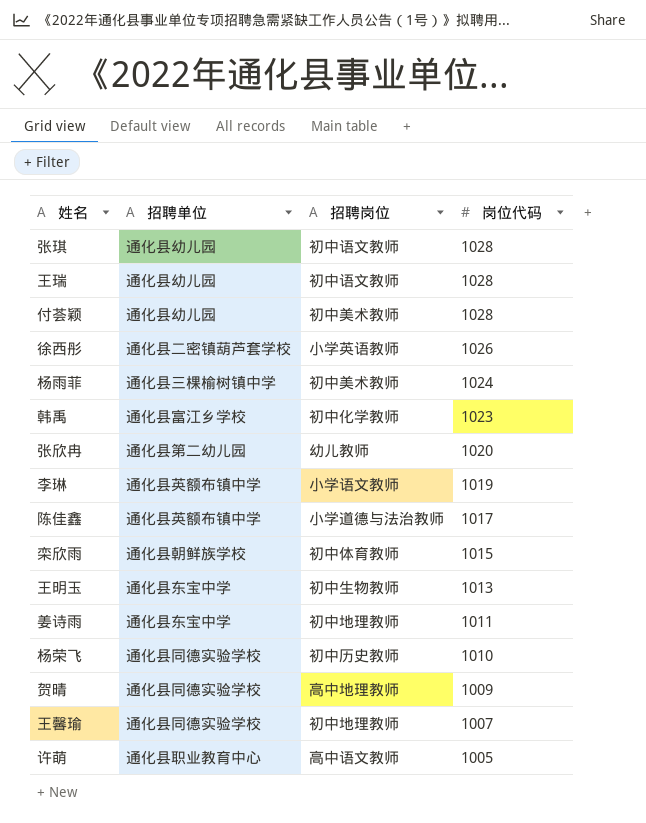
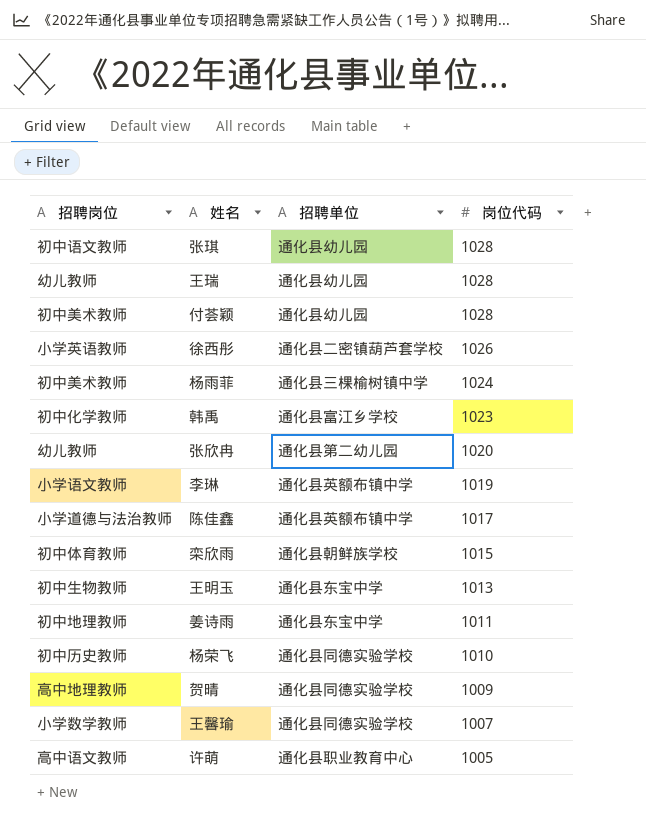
column 招聘岗位 | position: 3 -> 1
王瑞 | 招聘岗位: 初中语文教师 -> 幼儿教师
王馨瑜 | 招聘岗位: 初中地理教师 -> 小学数学教师

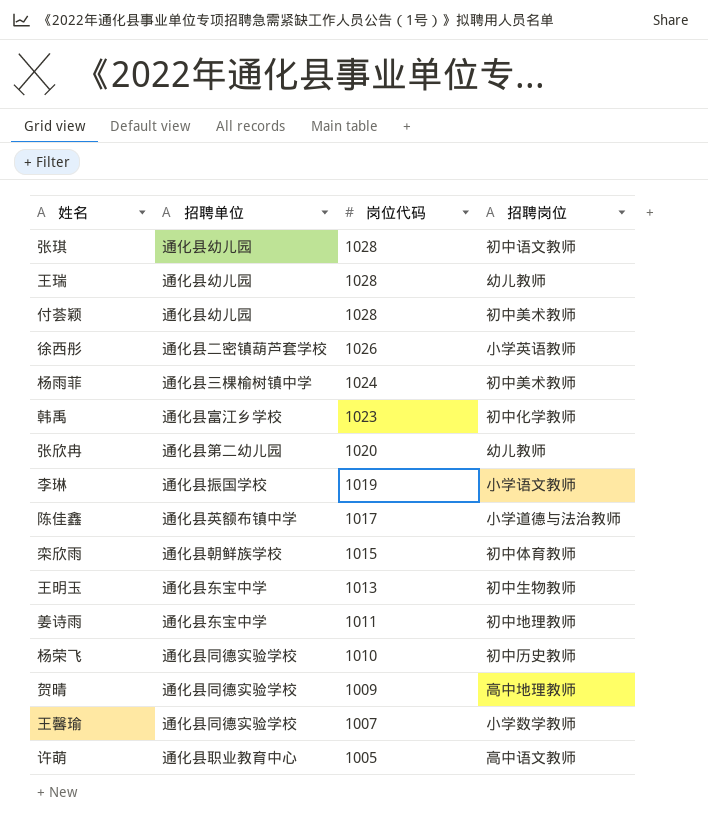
column 招聘岗位 | position: 1 -> 4
李琳 | 招聘单位: 通化县英额布镇中学 -> 通化县振国学校

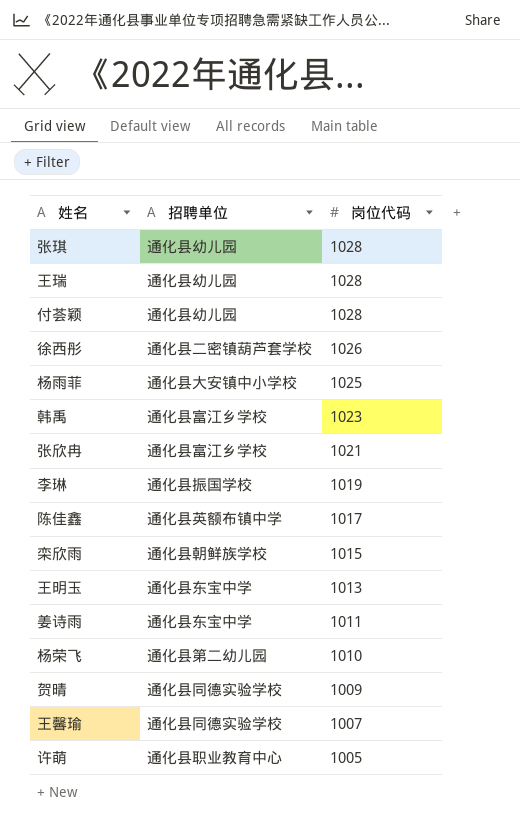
column 招聘岗位 | position: 4 -> none
杨雨菲 | 招聘单位: 通化县三棵榆树镇中学 -> 通化县大安镇中小学校
杨雨菲 | 岗位代码: 1024 -> 1025
张欣冉 | 招聘单位: 通化县第二幼儿园 -> 通化县富江乡学校
张欣冉 | 岗位代码: 1020 -> 1021
杨荣飞 | 招聘单位: 通化县同德实验学校 -> 通化县第二幼儿园

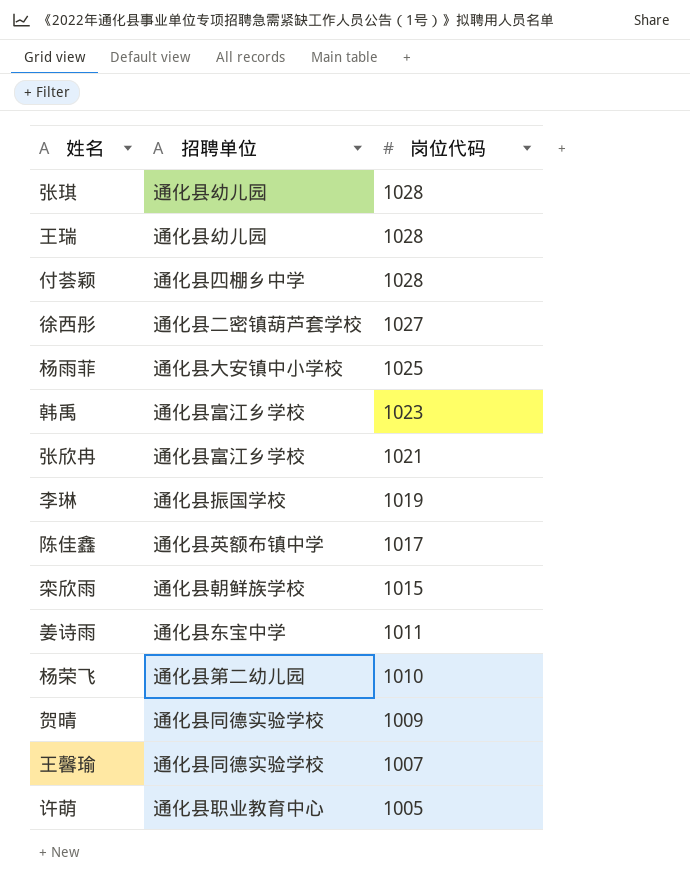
row 王明玉: 通化县东宝中学 | 1013 -> none
付荟颖 | 招聘单位: 通化县幼儿园 -> 通化县四棚乡中学
徐西彤 | 岗位代码: 1026 -> 1027

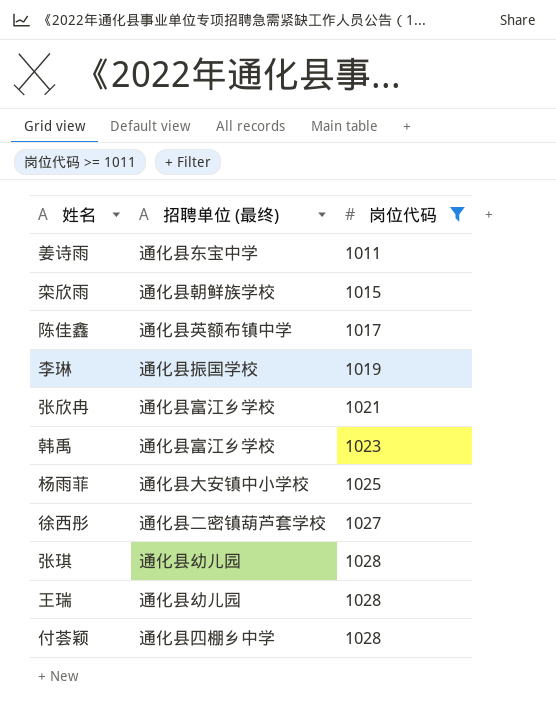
filter: none -> 岗位代码 >= 1011
row order: 岗位代码 descending -> 岗位代码 ascending
column name: 招聘单位 -> 招聘单位 (最终)

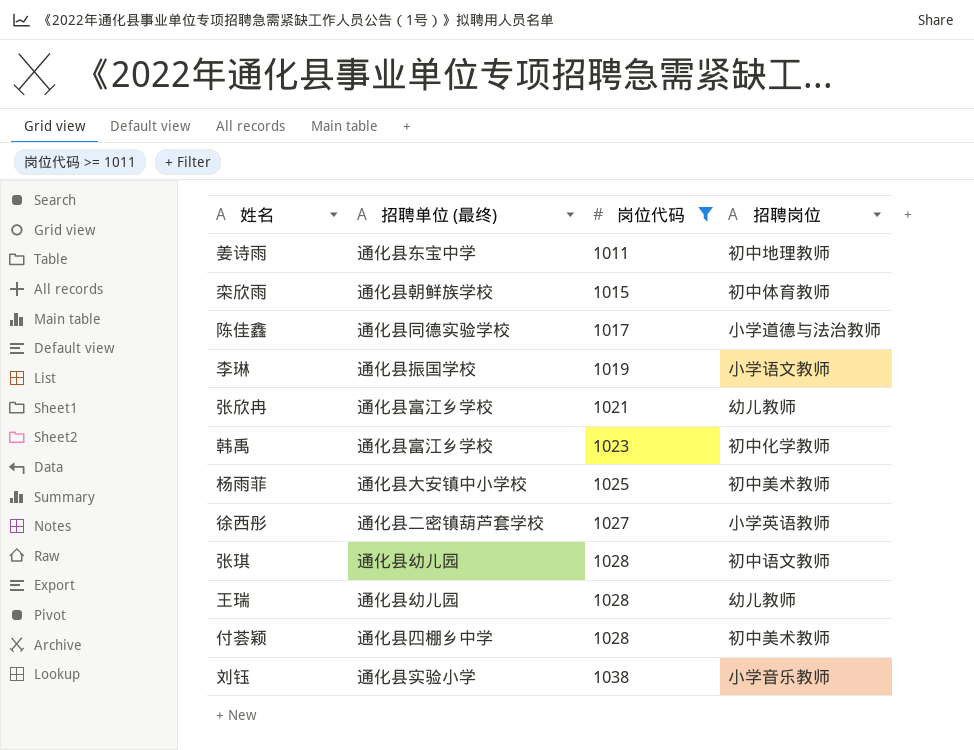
column 招聘岗位 | position: none -> 4
陈佳鑫 | 招聘单位 (最终): 通化县英额布镇中学 -> 通化县同德实验学校
row 刘钰: none -> 通化县实验小学 | 1038 | 小学音乐教师

